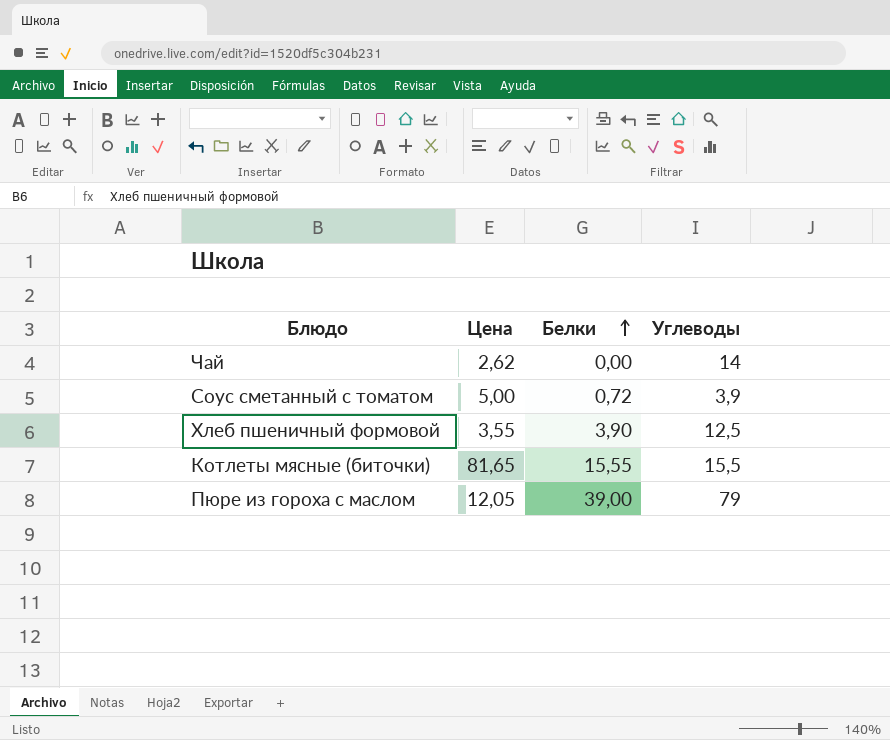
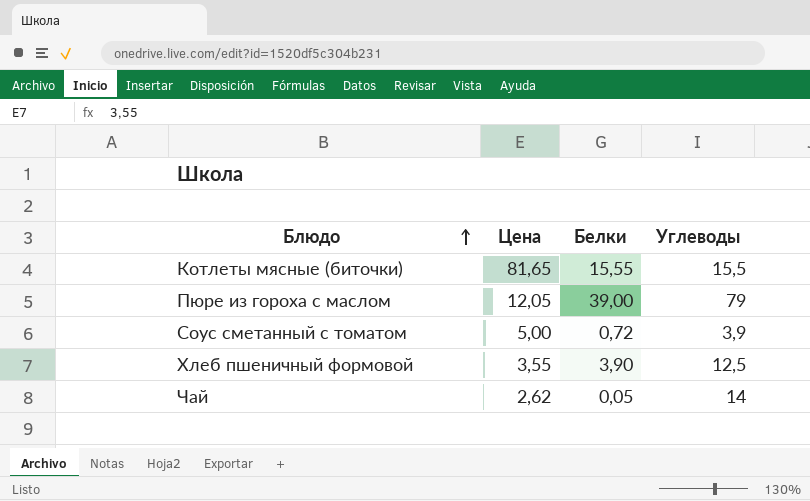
row order: Белки ascending -> Блюдо ascending
Чай | Белки: 0,00 -> 0,05

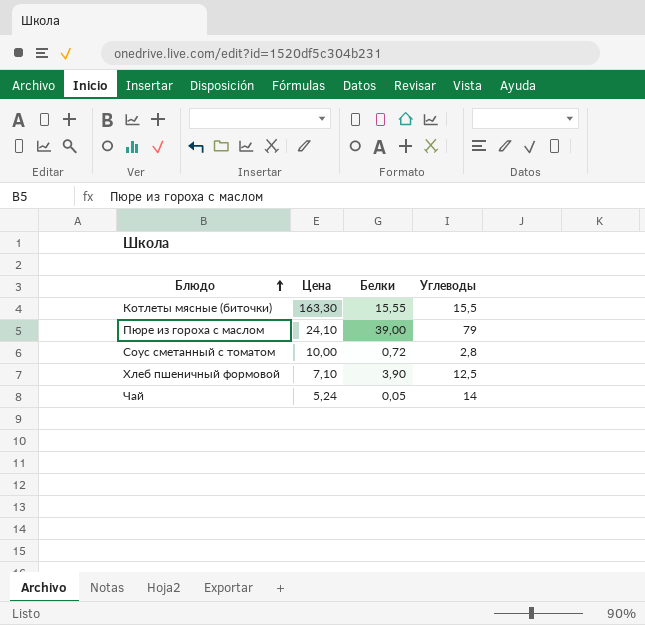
Котлеты мясные (биточки) | Цена: 81,65 -> 163,30
Пюре из гороха с маслом | Цена: 12,05 -> 24,10
Соус сметанный с томатом | Цена: 5,00 -> 10,00
Соус сметанный с томатом | Углеводы: 3,9 -> 2,8
Хлеб пшеничный формовой | Цена: 3,55 -> 7,10
Чай | Цена: 2,62 -> 5,24

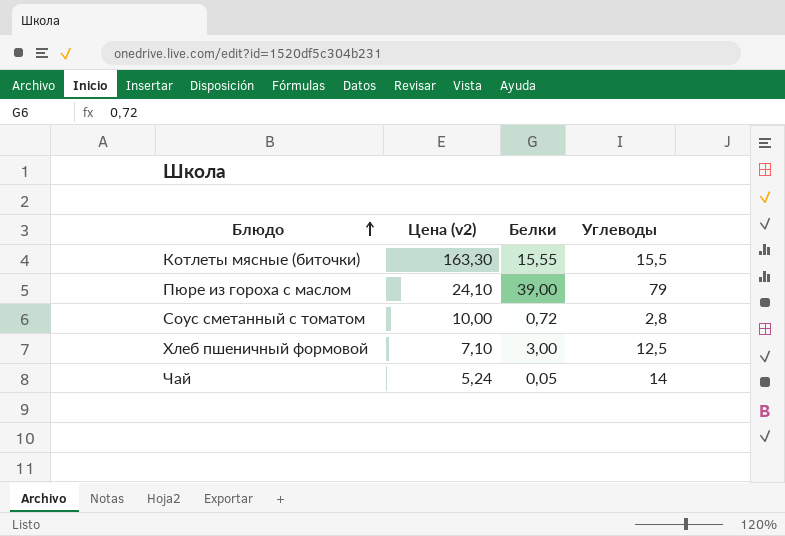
column name: Цена -> Цена (v2)
Хлеб пшеничный формовой | Белки: 3,90 -> 3,00

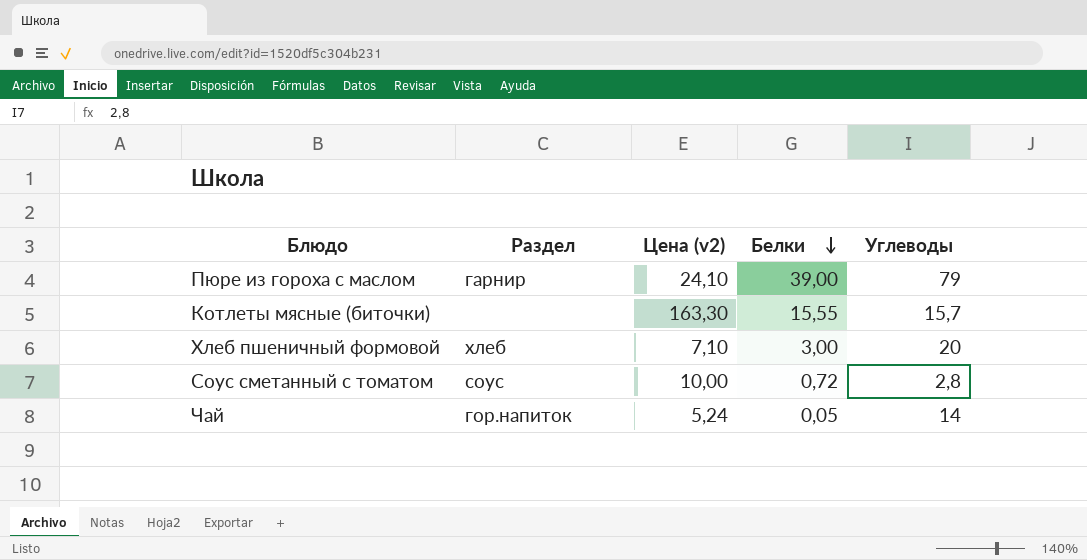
row order: Блюдо ascending -> Белки descending
column Раздел | position: none -> 2
Котлеты мясные (биточки) | Углеводы: 15,5 -> 15,7
Хлеб пшеничный формовой | Углеводы: 12,5 -> 20

